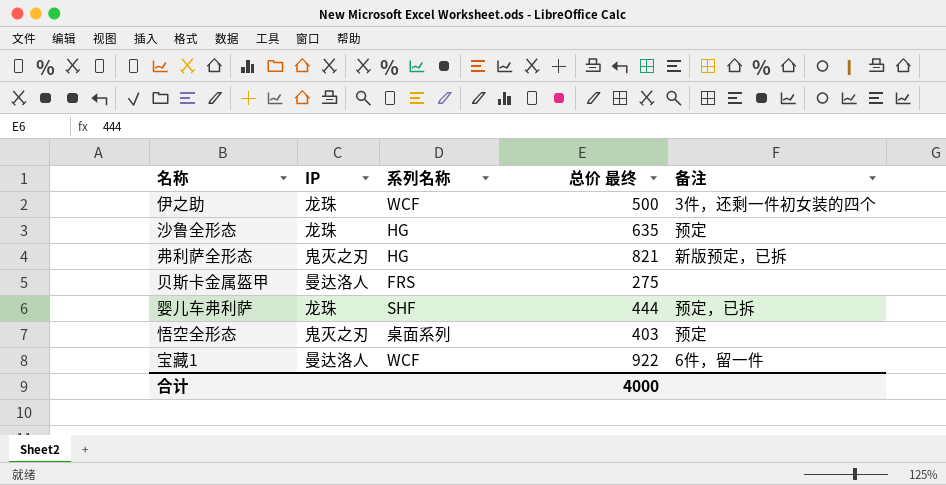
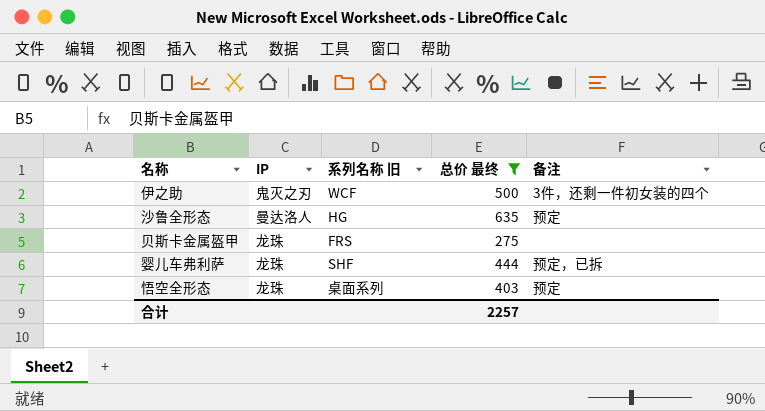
filter: none -> 总价 最终 <= 635
column name: 系列名称 -> 系列名称 旧
伊之助 | IP: 龙珠 -> 鬼灭之刃
沙鲁全形态 | IP: 龙珠 -> 曼达洛人
贝斯卡金属盔甲 | IP: 曼达洛人 -> 龙珠
悟空全形态 | IP: 鬼灭之刃 -> 龙珠
合计 | 总价 最终: 4000 -> 2257

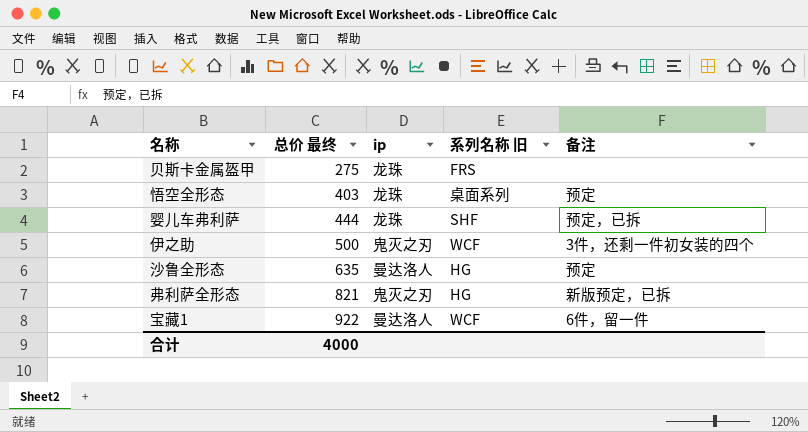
filter: 总价 最终 <= 635 -> none
row order: none -> 总价 最终 ascending
column 总价 最终 | position: 4 -> 2
column name: IP -> ip
合计 | 总价 最终: 2257 -> 4000

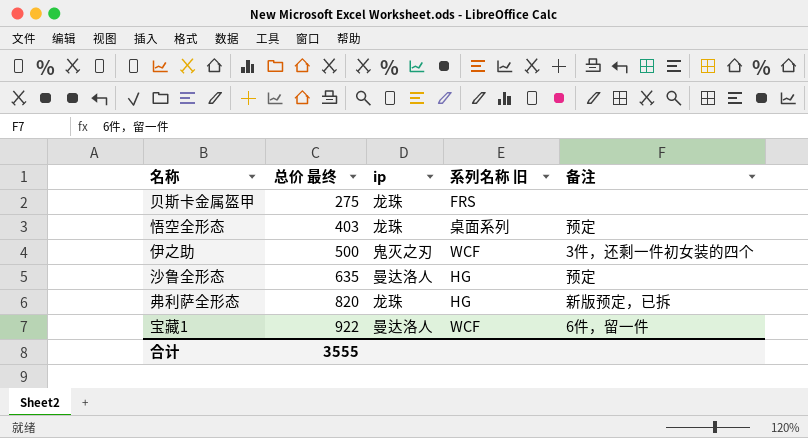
row 婴儿车弗利萨: 444 | 龙珠 | SHF | 预定，已拆 -> none
弗利萨全形态 | 总价 最终: 821 -> 820
弗利萨全形态 | ip: 鬼灭之刃 -> 龙珠
合计 | 总价 最终: 4000 -> 3555

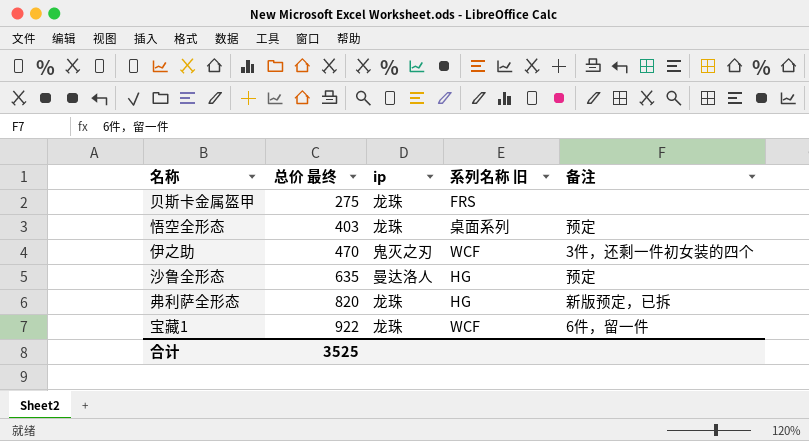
伊之助 | 总价 最终: 500 -> 470
宝藏1 | ip: 曼达洛人 -> 龙珠
合计 | 总价 最终: 3555 -> 3525

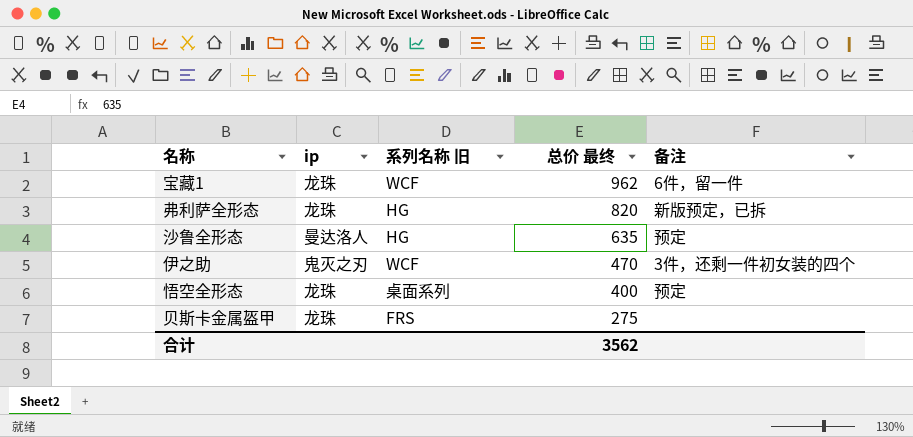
row order: 总价 最终 ascending -> 总价 最终 descending
column 总价 最终 | position: 2 -> 4
宝藏1 | 总价 最终: 922 -> 962
悟空全形态 | 总价 最终: 403 -> 400
合计 | 总价 最终: 3525 -> 3562

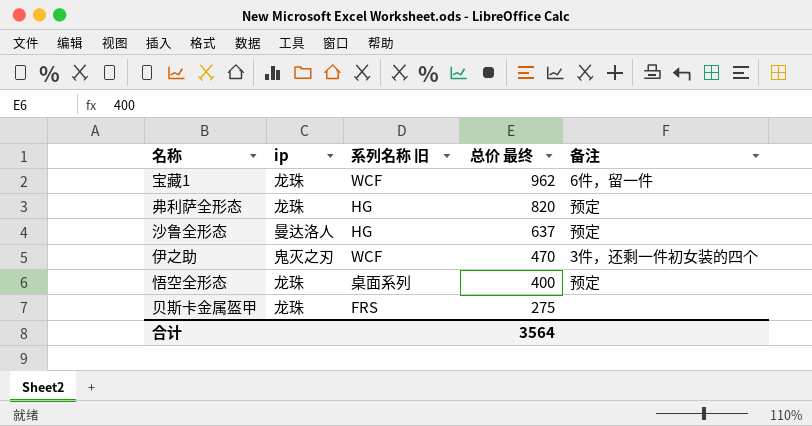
弗利萨全形态 | 备注: 新版预定，已拆 -> 预定
沙鲁全形态 | 总价 最终: 635 -> 637
合计 | 总价 最终: 3562 -> 3564

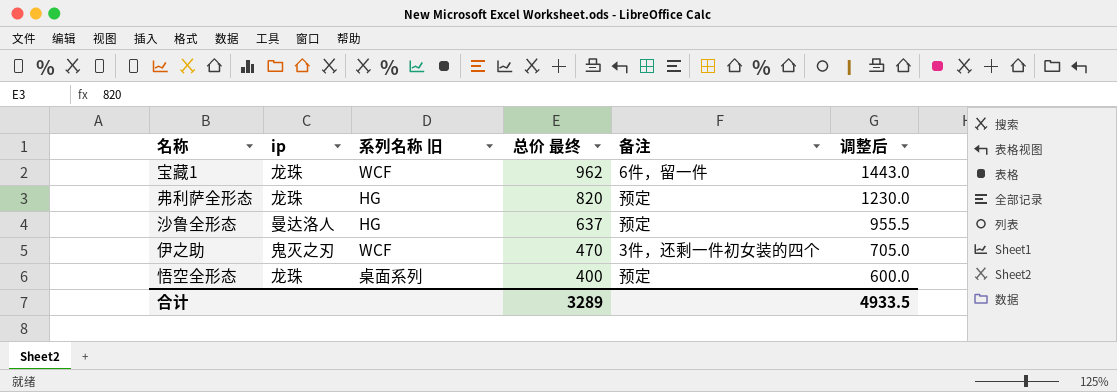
column 调整后 | formula: none -> [总价 最终] * 1.5
row 贝斯卡金属盔甲: 龙珠 | FRS | 275 | none -> none
合计 | 总价 最终: 3564 -> 3289

